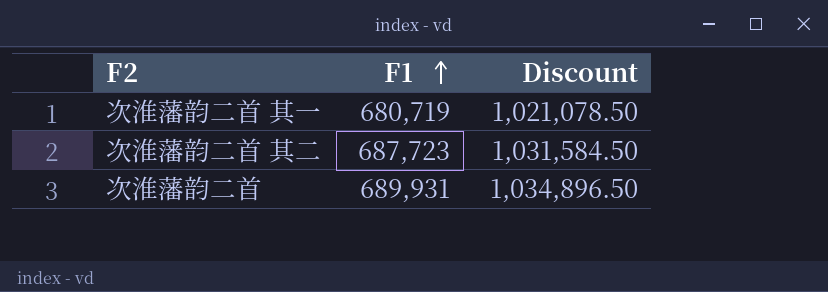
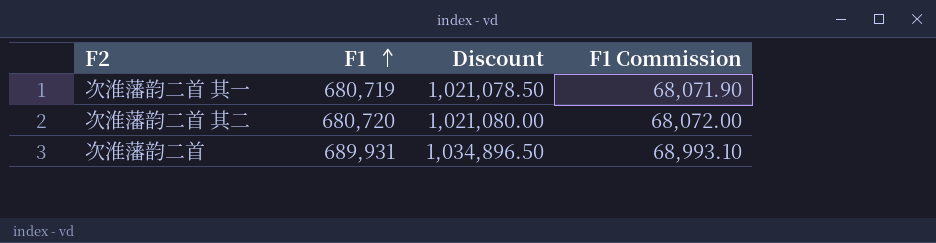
column F1 Commission | formula: none -> [F1] * 0.1
次淮藩韵二首 其二 | F1: 687,723 -> 680,720
次淮藩韵二首 其二 | Discount: 1,031,584.50 -> 1,021,080.00

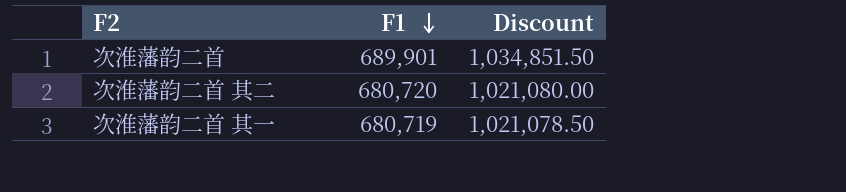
row order: F1 ascending -> F1 descending
column F1 Commission | formula: [F1] * 0.1 -> none
次淮藩韵二首 | F1: 689,931 -> 689,901
次淮藩韵二首 | Discount: 1,034,896.50 -> 1,034,851.50

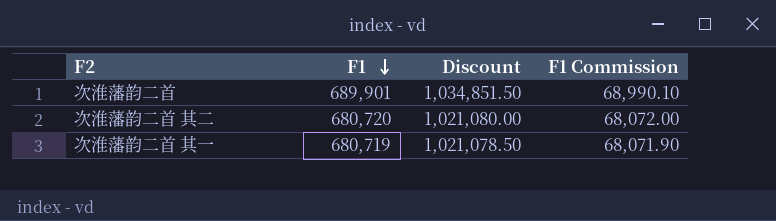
column F1 Commission | formula: none -> [F1] * 0.1

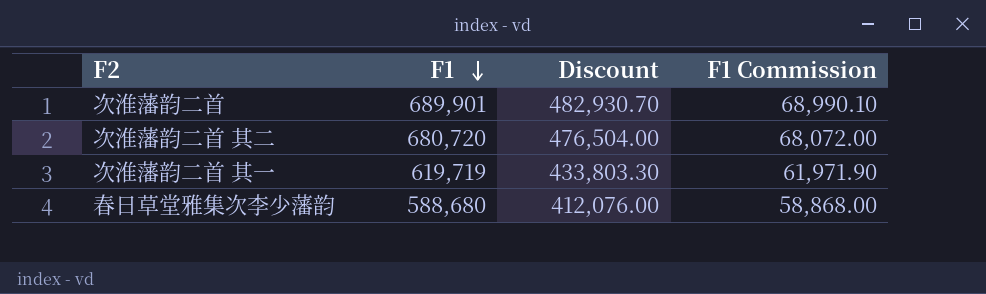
column Discount | formula: [F1] * 1.5 -> [F1] * 0.7
次淮藩韵二首 其一 | F1: 680,719 -> 619,719
次淮藩韵二首 其一 | F1 Commission: 68,071.90 -> 61,971.90
row 春日草堂雅集次李少藩韵: none -> 588,680 | 412,076.00 | 58,868.00

